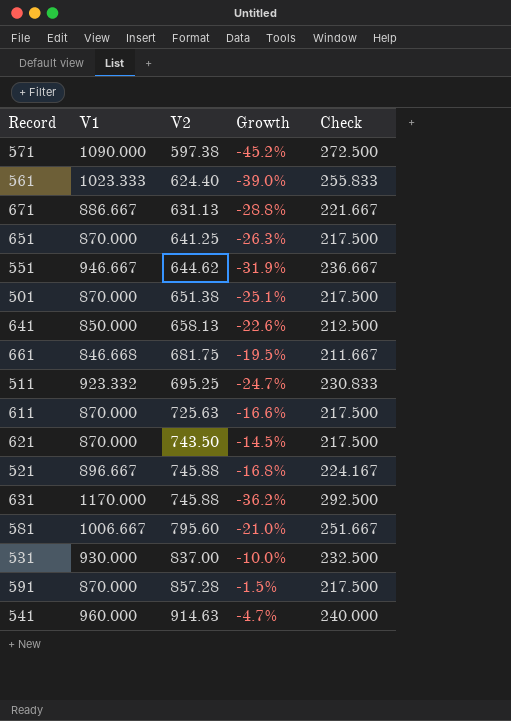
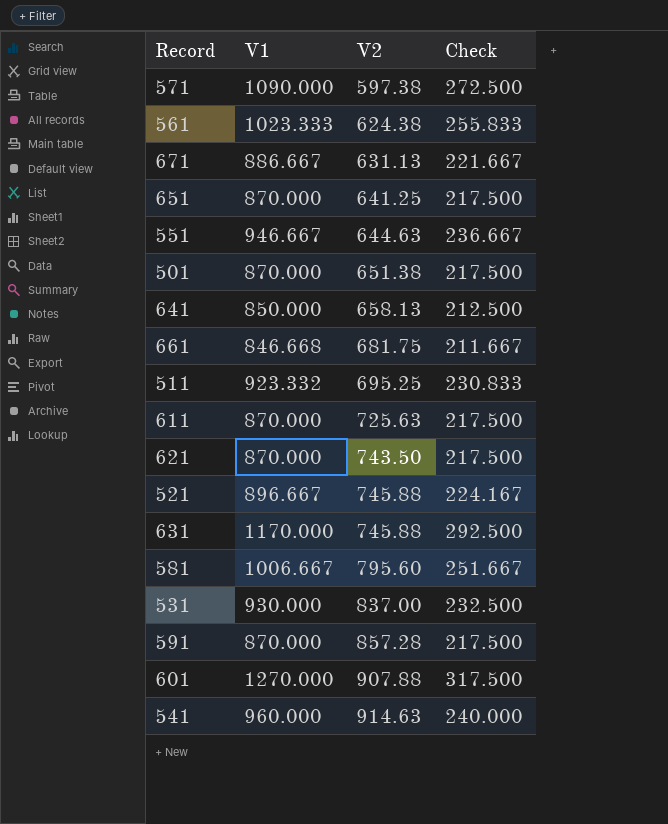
column Growth | formula: ([V2] - [V1]) / [V1] -> none
561 | V2: 624.40 -> 624.38
551 | V2: 644.62 -> 644.63
row 601: none -> 1270.000 | 907.88 | 317.500

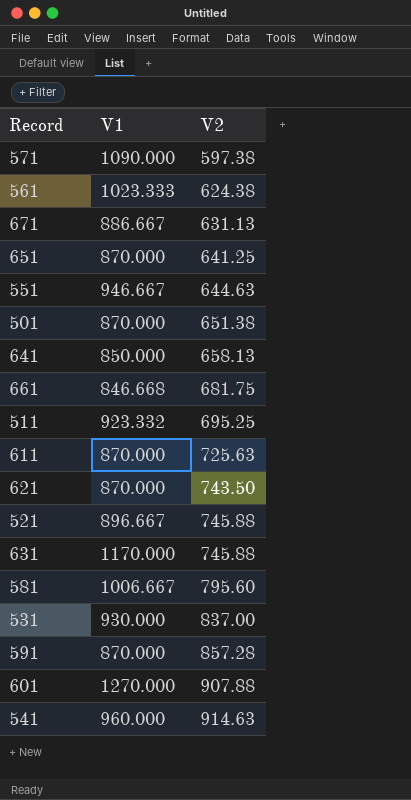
column Check | formula: [V1] * 0.25 -> none

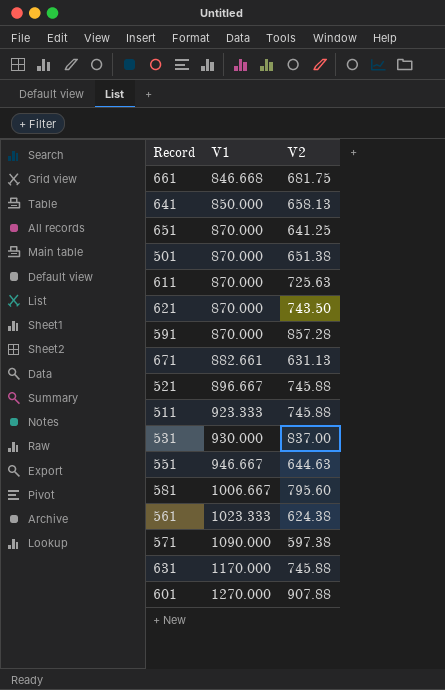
row order: V2 ascending -> V1 ascending
row 541: 960.000 | 914.63 -> none
671 | V1: 886.667 -> 882.661
511 | V1: 923.332 -> 923.333
511 | V2: 695.25 -> 745.88

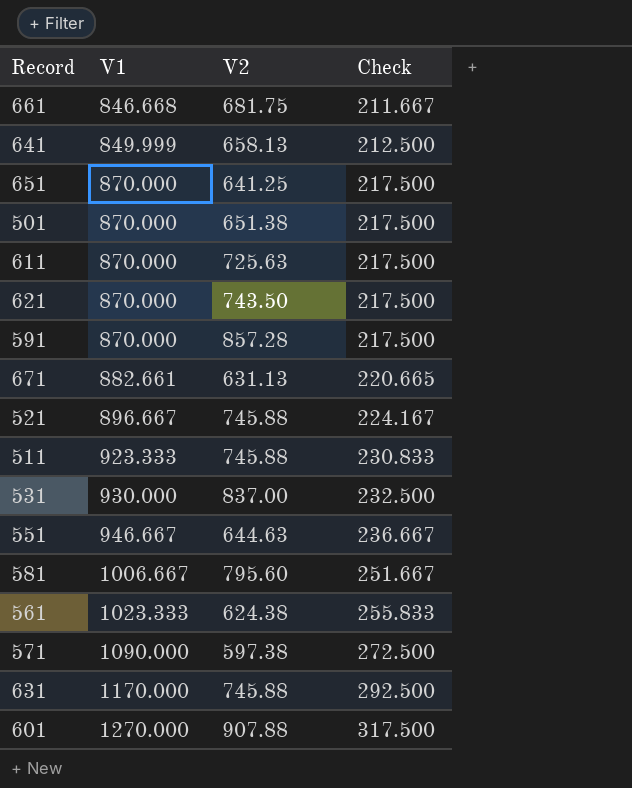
column Check | formula: none -> [V1] * 0.25
641 | V1: 850.000 -> 849.999

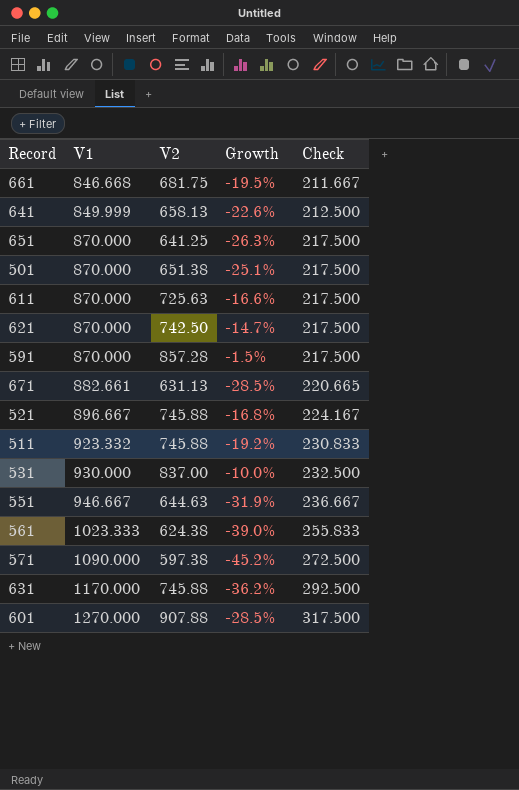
column Growth | formula: none -> ([V2] - [V1]) / [V1]
row 581: 1006.667 | 795.60 | 251.667 -> none
621 | V2: 743.50 -> 742.50
511 | V1: 923.333 -> 923.332

